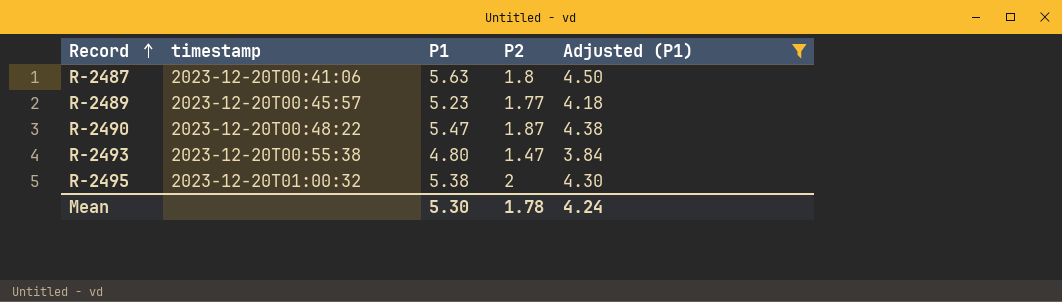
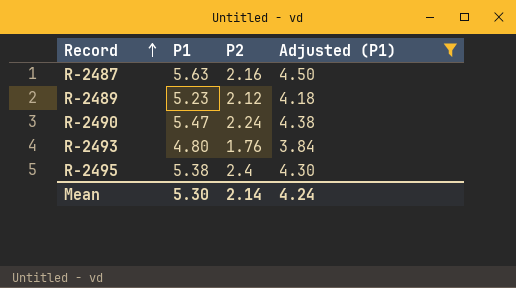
column timestamp | position: 2 -> none
R-2487 | P2: 1.8 -> 2.16
R-2489 | P2: 1.77 -> 2.12
R-2490 | P2: 1.87 -> 2.24
R-2493 | P2: 1.47 -> 1.76
R-2495 | P2: 2 -> 2.4
Mean | P2: 1.78 -> 2.14

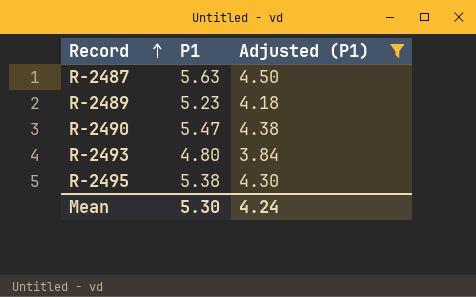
column P2 | position: 3 -> none

